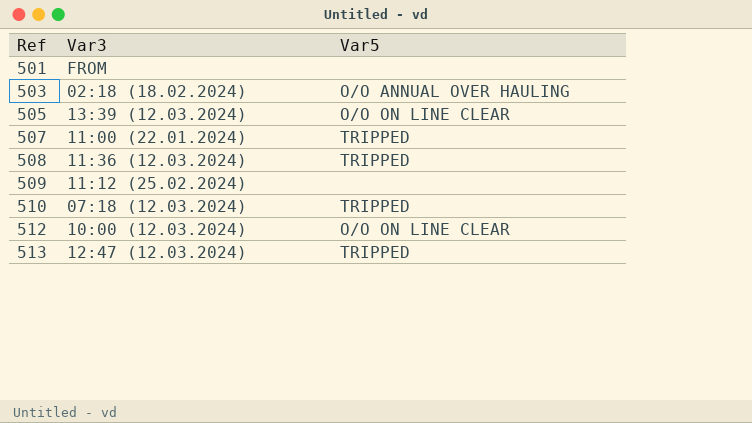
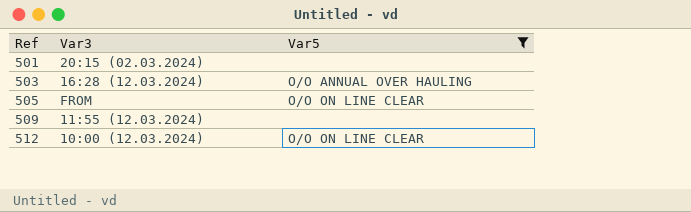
filter: none -> Var5 != TRIPPED
501 | Var3: FROM -> 20:15 (02.03.2024)
503 | Var3: 02:18 (18.02.2024) -> 16:28 (12.03.2024)
505 | Var3: 13:39 (12.03.2024) -> FROM
509 | Var3: 11:12 (25.02.2024) -> 11:55 (12.03.2024)

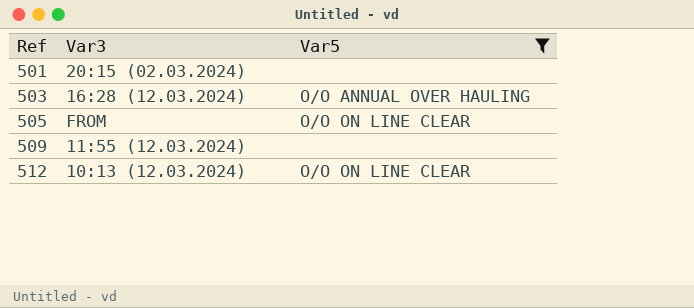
512 | Var3: 10:00 (12.03.2024) -> 10:13 (12.03.2024)

